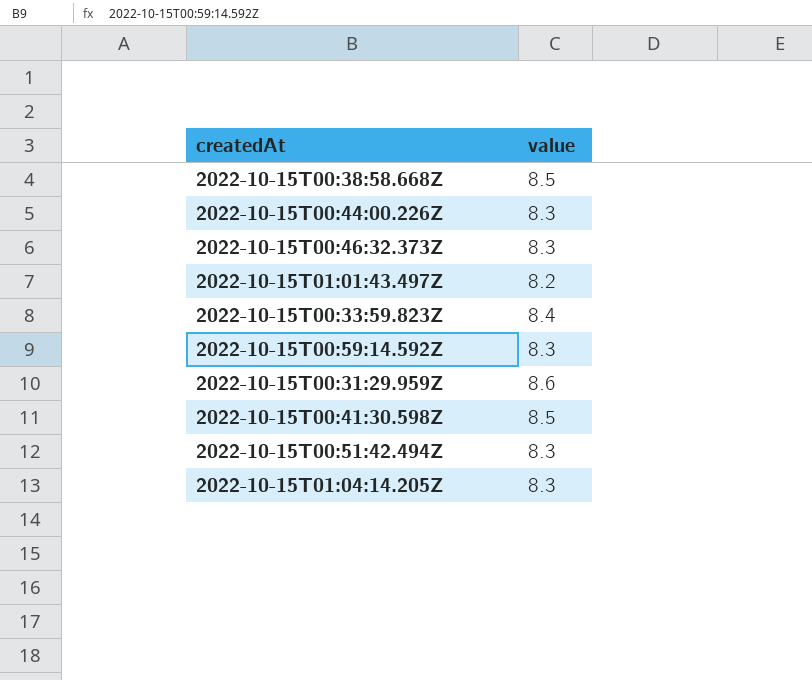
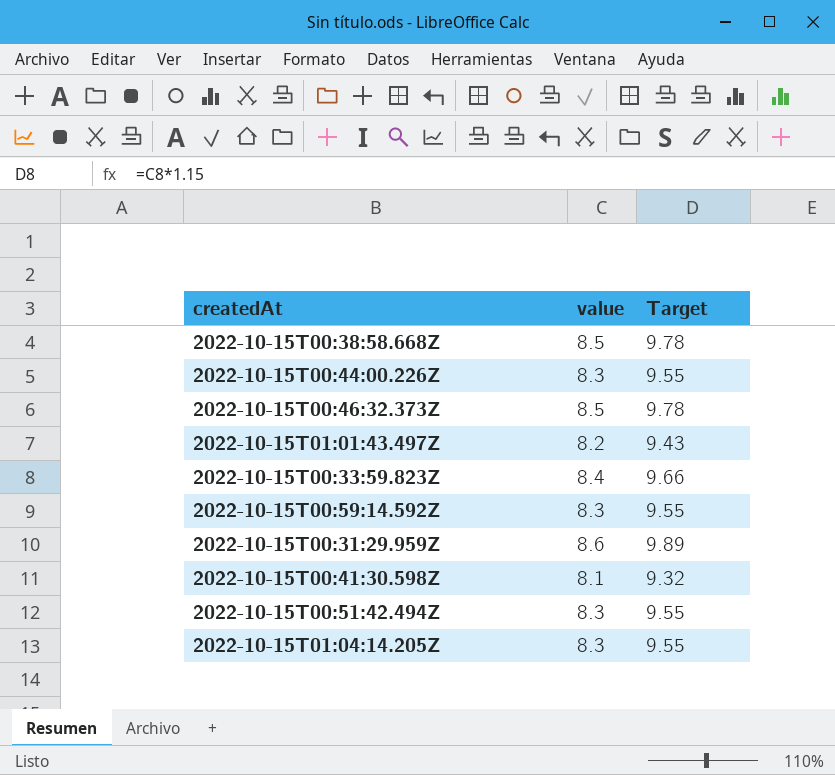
column Target | formula: none -> [value] * 1.15
2022-10-15T00:46:32.373Z | value: 8.3 -> 8.5
2022-10-15T00:41:30.598Z | value: 8.5 -> 8.1

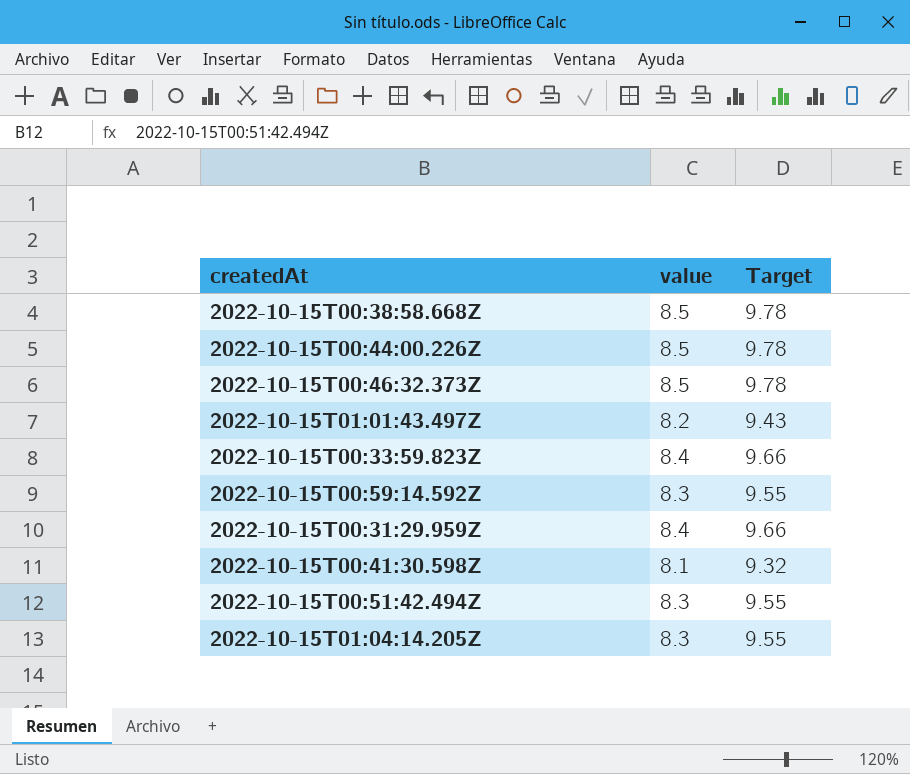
2022-10-15T00:44:00.226Z | value: 8.3 -> 8.5
2022-10-15T00:44:00.226Z | Target: 9.55 -> 9.78
2022-10-15T00:31:29.959Z | value: 8.6 -> 8.4
2022-10-15T00:31:29.959Z | Target: 9.89 -> 9.66

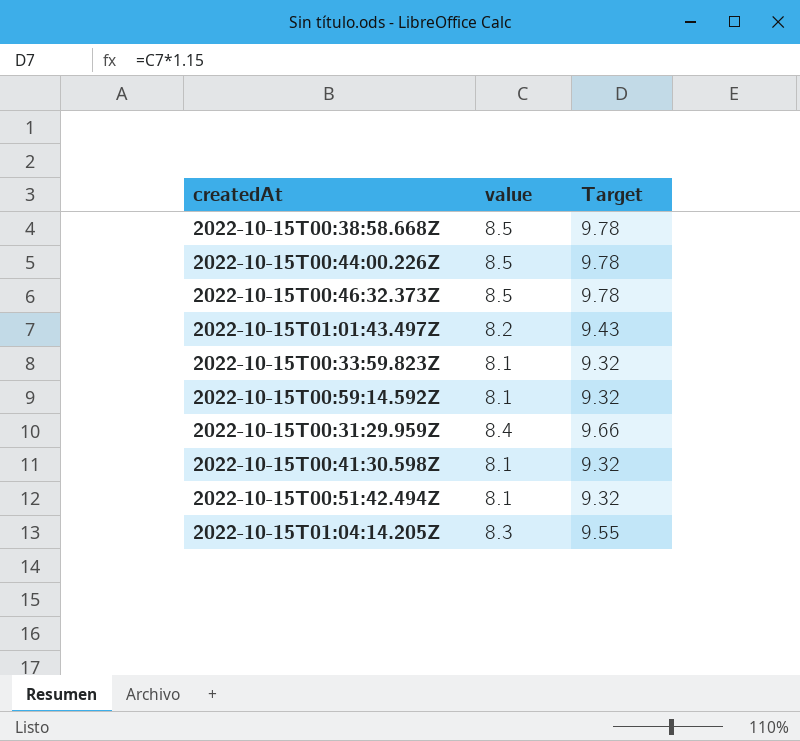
2022-10-15T00:33:59.823Z | value: 8.4 -> 8.1
2022-10-15T00:33:59.823Z | Target: 9.66 -> 9.32
2022-10-15T00:59:14.592Z | value: 8.3 -> 8.1
2022-10-15T00:59:14.592Z | Target: 9.55 -> 9.32
2022-10-15T00:51:42.494Z | value: 8.3 -> 8.1
2022-10-15T00:51:42.494Z | Target: 9.55 -> 9.32

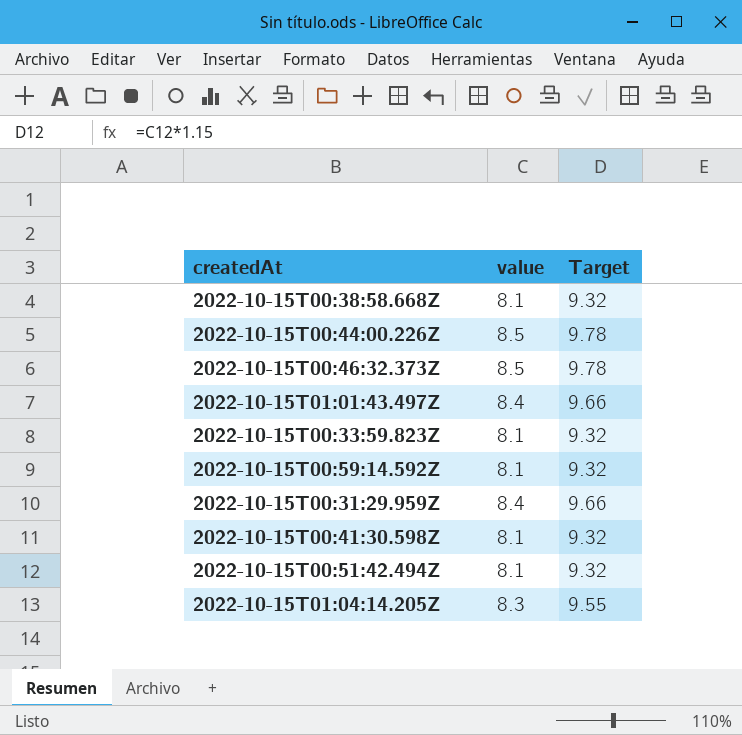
2022-10-15T00:38:58.668Z | value: 8.5 -> 8.1
2022-10-15T00:38:58.668Z | Target: 9.78 -> 9.32
2022-10-15T01:01:43.497Z | value: 8.2 -> 8.4
2022-10-15T01:01:43.497Z | Target: 9.43 -> 9.66

